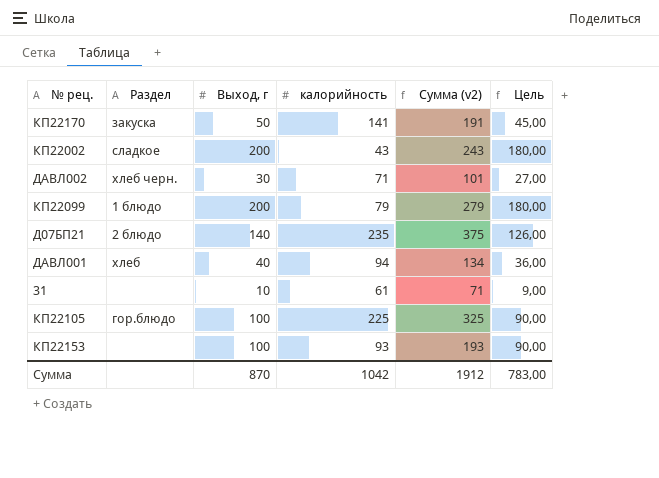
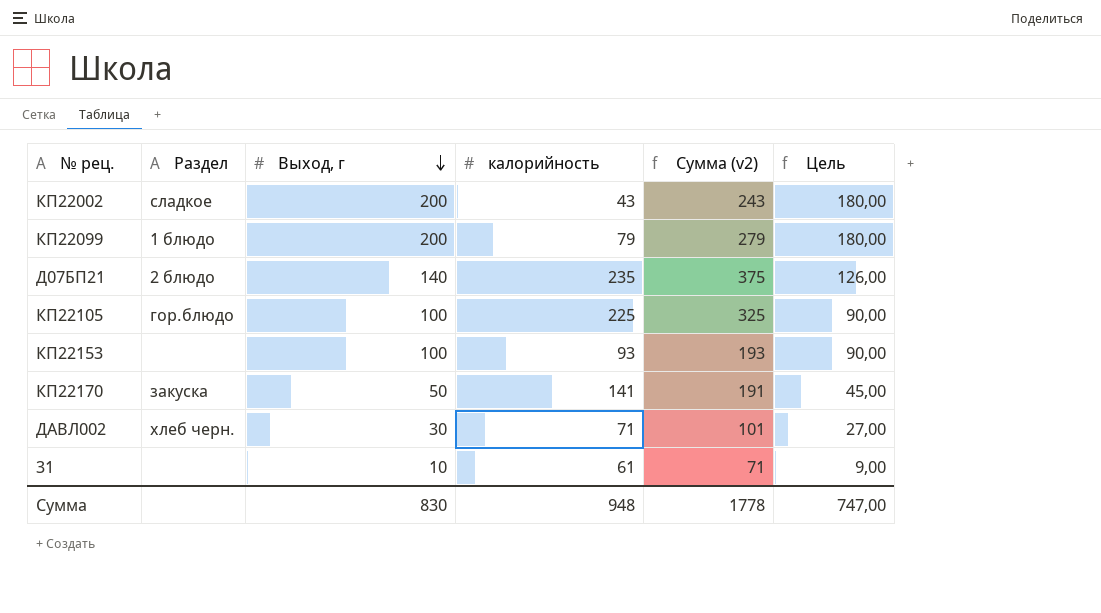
row order: none -> Выход, г descending
row ДАВЛ001: хлеб | 40 | 94 | 134 | 36,00 -> none
Сумма | Выход, г: 870 -> 830
Сумма | калорийность: 1042 -> 948
Сумма | Сумма (v2): 1912 -> 1778
Сумма | Цель: 783,00 -> 747,00

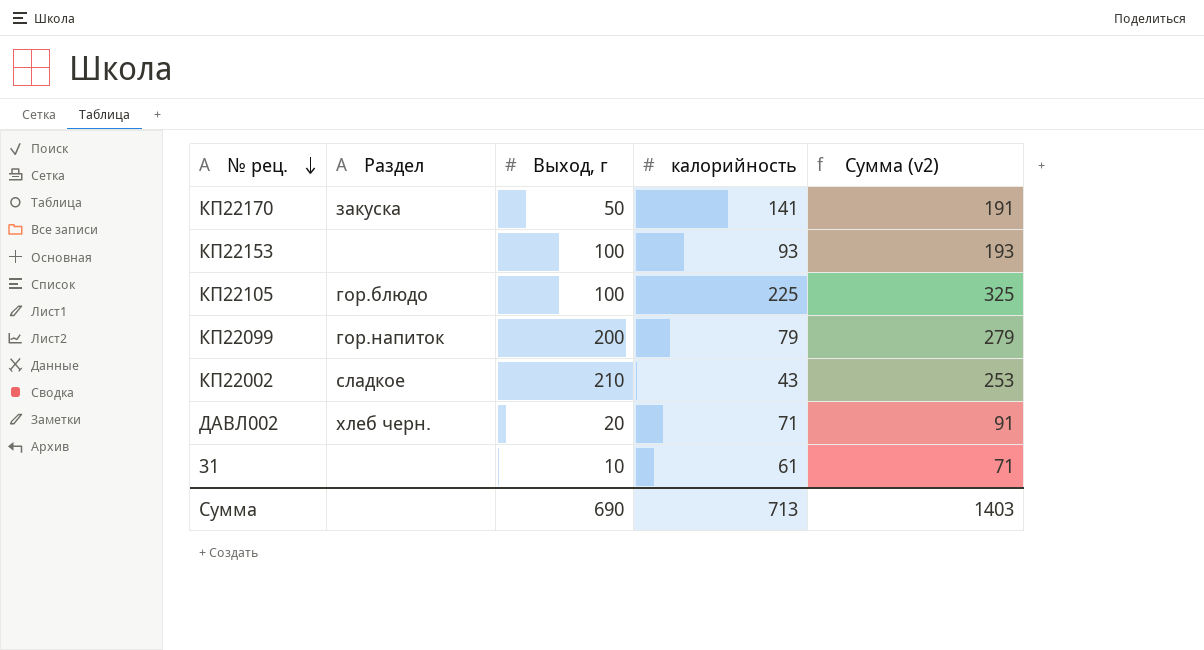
row order: Выход, г descending -> № рец. descending
column Цель | formula: [Выход, г] * 0,9 -> none
row Д07БП21: 2 блюдо | 140 | 235 | 375 | 126,00 -> none
КП22099 | Раздел: 1 блюдо -> гор.напиток
КП22002 | Выход, г: 200 -> 210
КП22002 | Сумма (v2): 243 -> 253
ДАВЛ002 | Выход, г: 30 -> 20
ДАВЛ002 | Сумма (v2): 101 -> 91
Сумма | Выход, г: 830 -> 690
Сумма | калорийность: 948 -> 713
Сумма | Сумма (v2): 1778 -> 1403

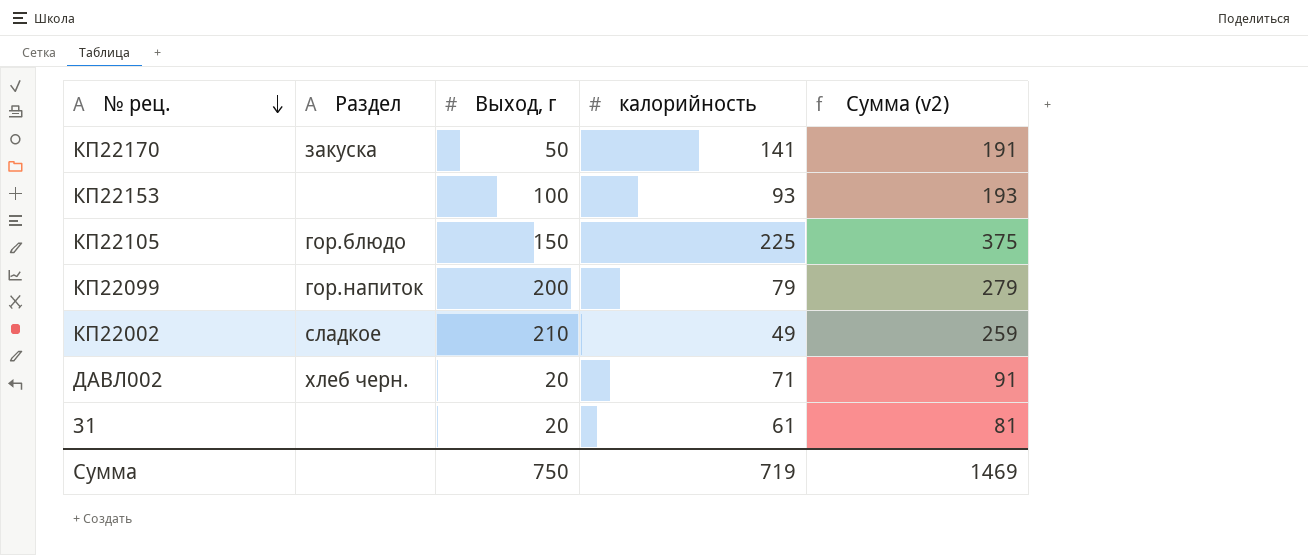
КП22105 | Выход, г: 100 -> 150
КП22105 | Сумма (v2): 325 -> 375
КП22002 | калорийность: 43 -> 49
КП22002 | Сумма (v2): 253 -> 259
31 | Выход, г: 10 -> 20
31 | Сумма (v2): 71 -> 81
Сумма | Выход, г: 690 -> 750
Сумма | калорийность: 713 -> 719
Сумма | Сумма (v2): 1403 -> 1469

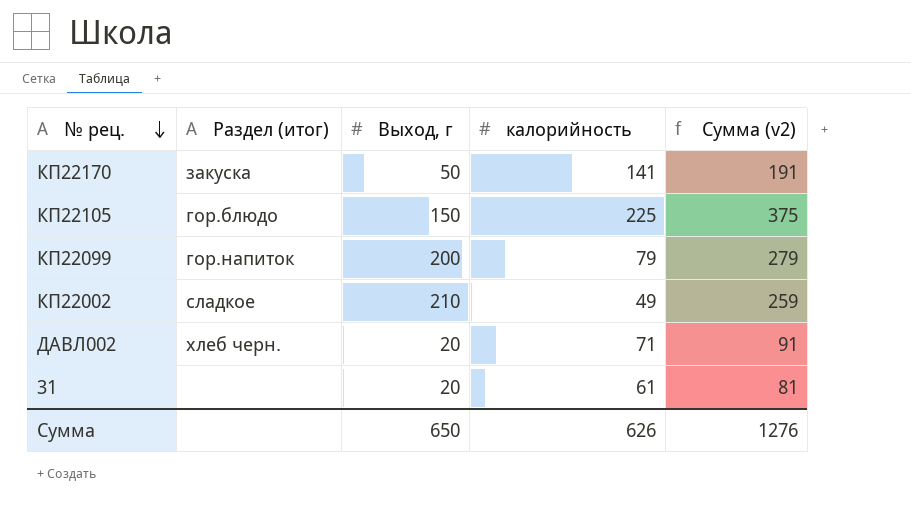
column name: Раздел -> Раздел (итог)
row КП22153: none | 100 | 93 | 193 -> none
Сумма | Выход, г: 750 -> 650
Сумма | калорийность: 719 -> 626
Сумма | Сумма (v2): 1469 -> 1276

